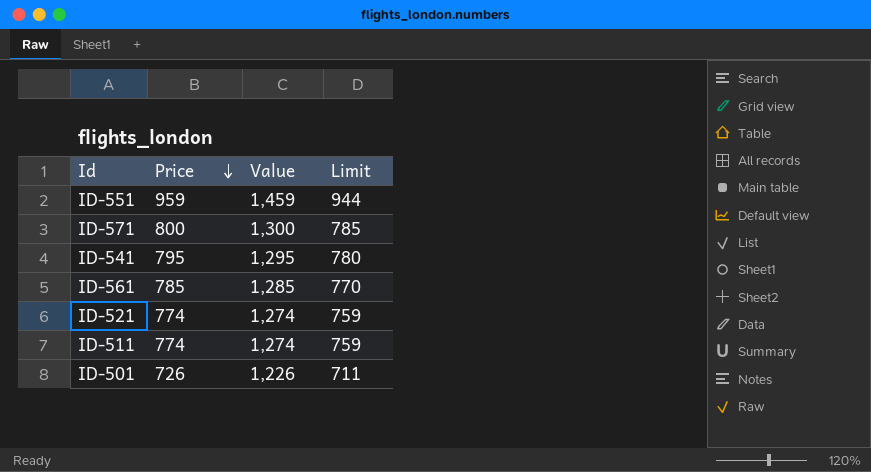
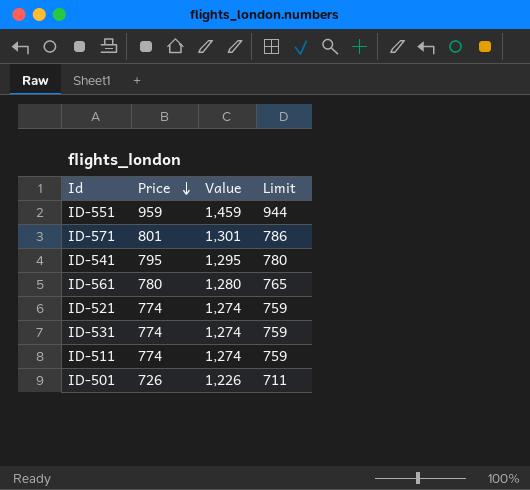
ID-571 | Price: 800 -> 801
ID-571 | Value: 1,300 -> 1,301
ID-571 | Limit: 785 -> 786
ID-561 | Price: 785 -> 780
ID-561 | Value: 1,285 -> 1,280
ID-561 | Limit: 770 -> 765
row ID-531: none -> 774 | 1,274 | 759

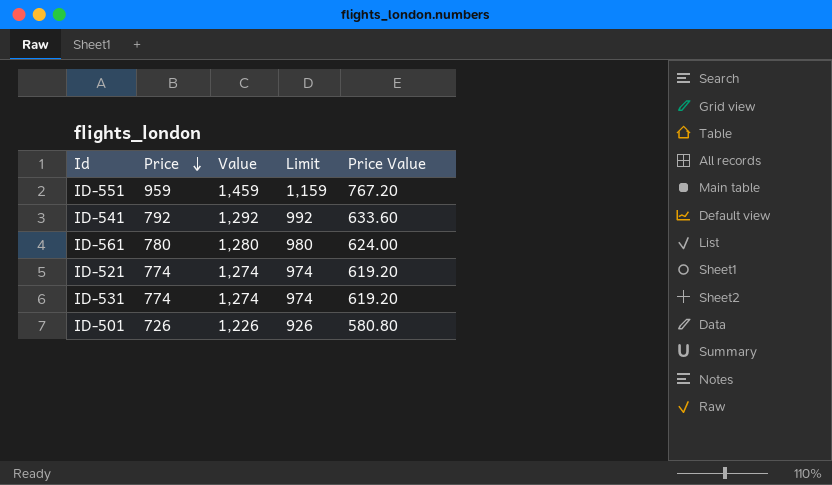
column Limit | formula: [Price] - 15 -> [Price] + 200
column Price Value | formula: none -> [Price] * 0.8
row ID-571: 801 | 1,301 | 786 -> none
row ID-511: 774 | 1,274 | 759 -> none
ID-541 | Price: 795 -> 792
ID-541 | Value: 1,295 -> 1,292

